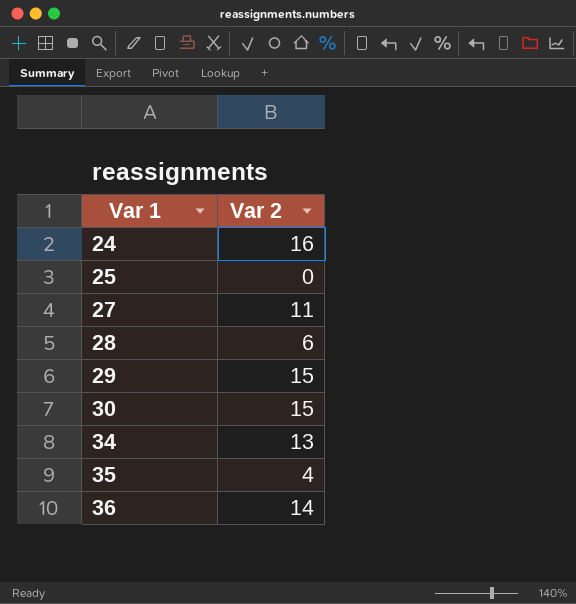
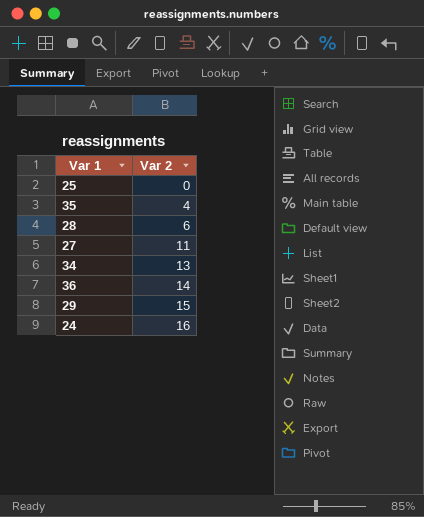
row order: Var 1 ascending -> Var 2 ascending
row 30: 15 -> none

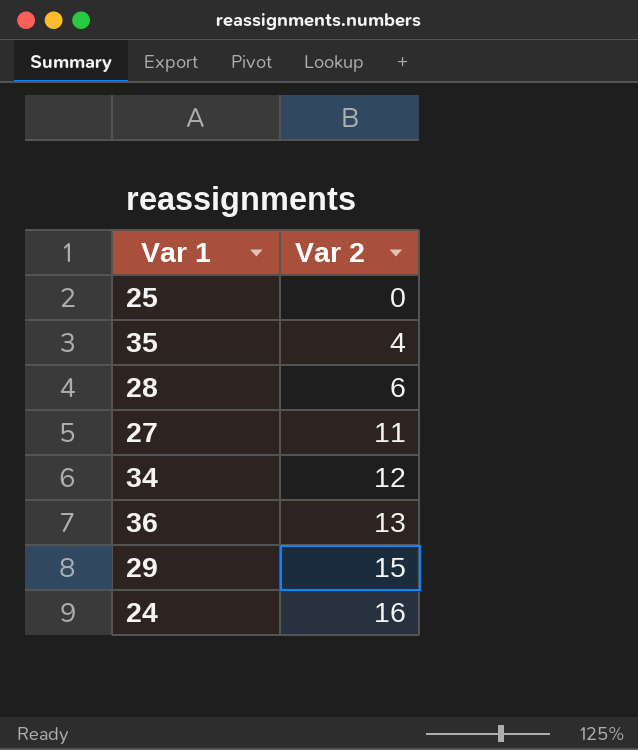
34 | Var 2: 13 -> 12
36 | Var 2: 14 -> 13

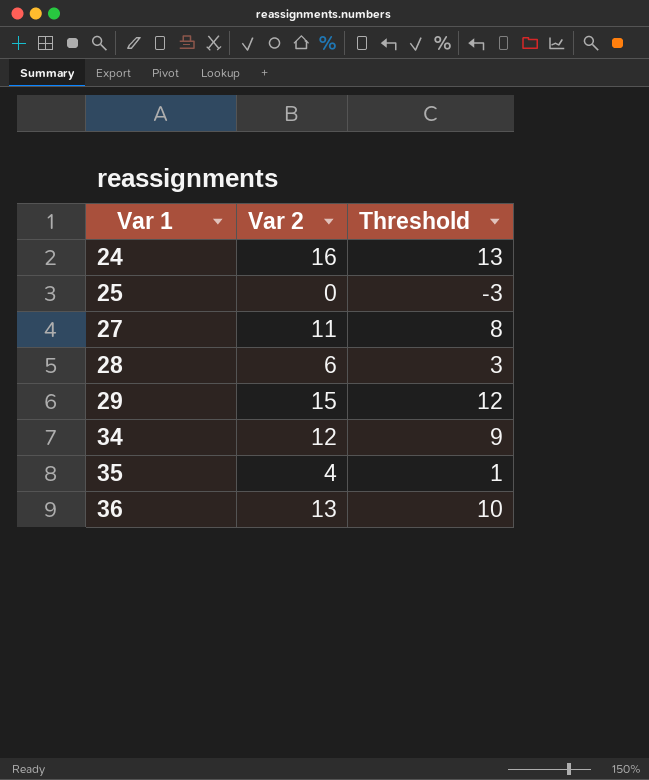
row order: Var 2 ascending -> Var 1 ascending
column Threshold | formula: none -> [Var 2] - 3

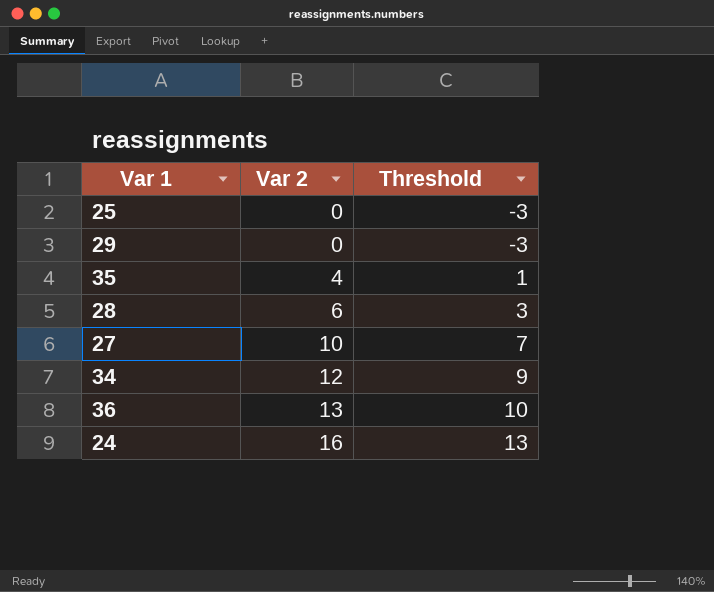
row order: Var 1 ascending -> Var 2 ascending
29 | Var 2: 15 -> 0
29 | Threshold: 12 -> -3
27 | Var 2: 11 -> 10
27 | Threshold: 8 -> 7

